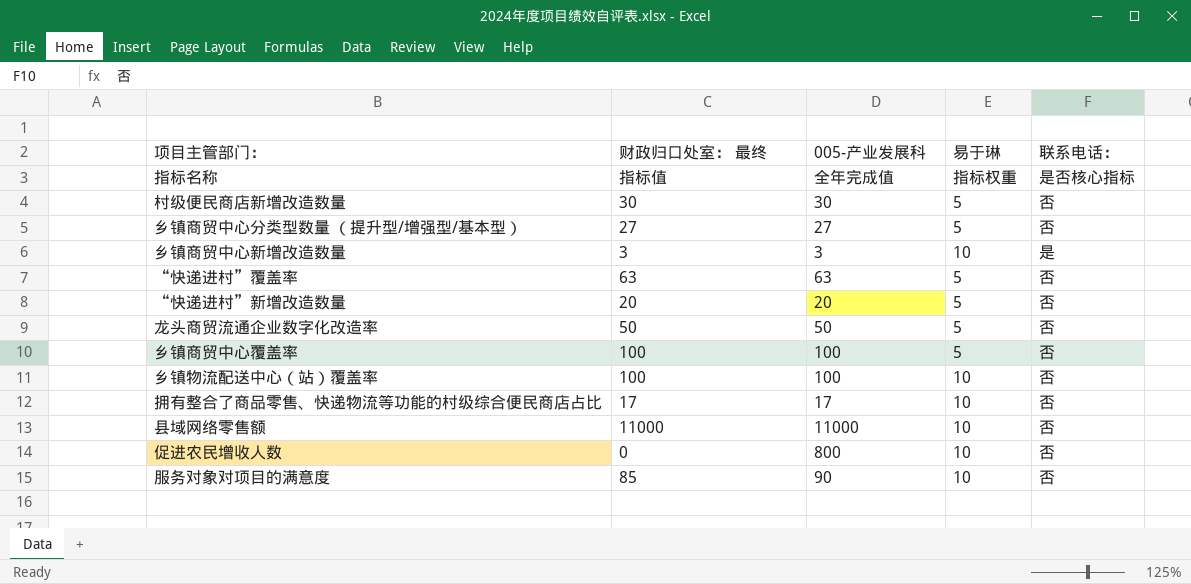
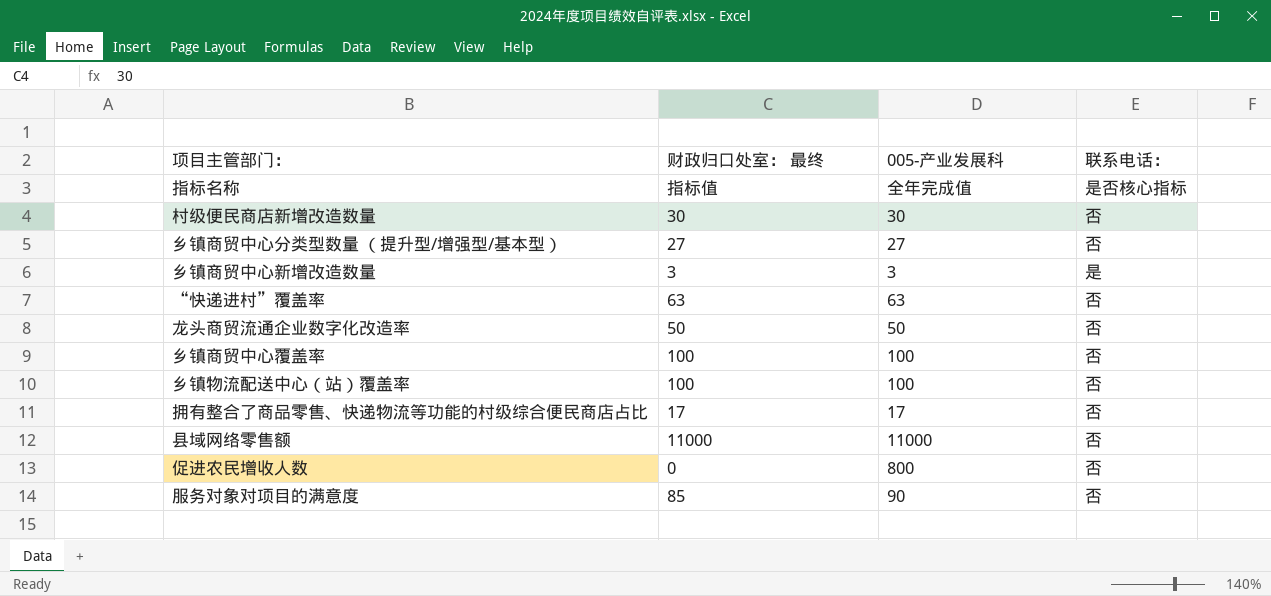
column 易于琳 | position: 4 -> none
row “快递进村”新增改造数量: 20 | 20 | 5 | 否 -> none

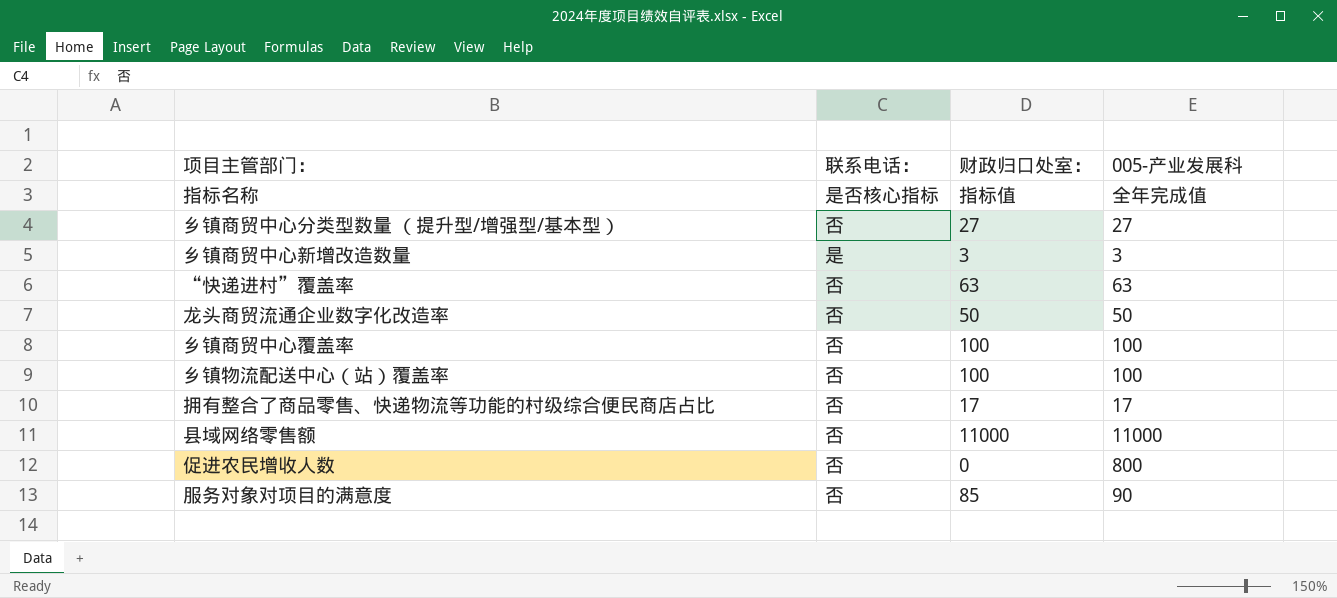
column 联系电话： | position: 4 -> 2
column name: 财政归口处室： 最终 -> 财政归口处室：
row 村级便民商店新增改造数量: 30 | 30 | 否 -> none

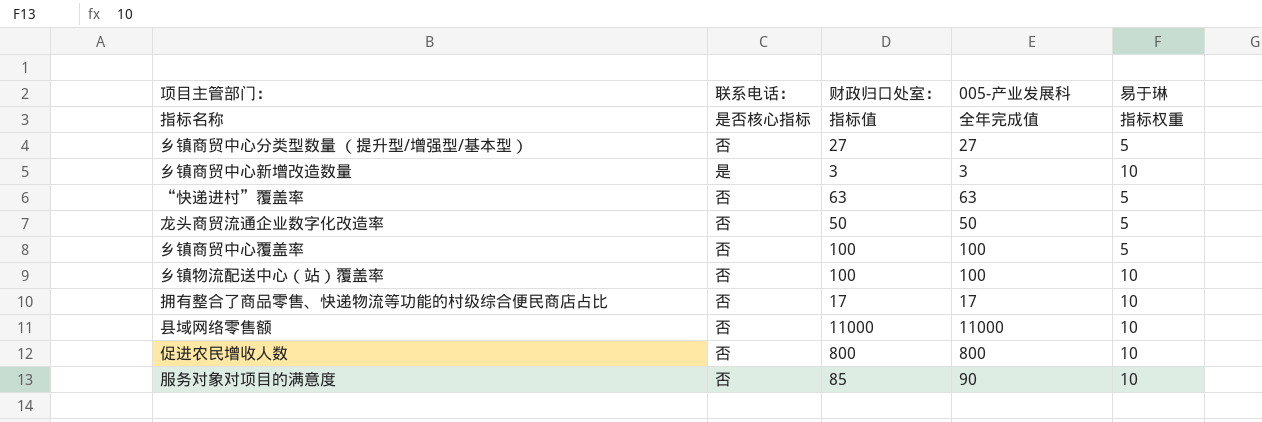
column 易于琳 | position: none -> 5
促进农民增收人数 | 财政归口处室：: 0 -> 800

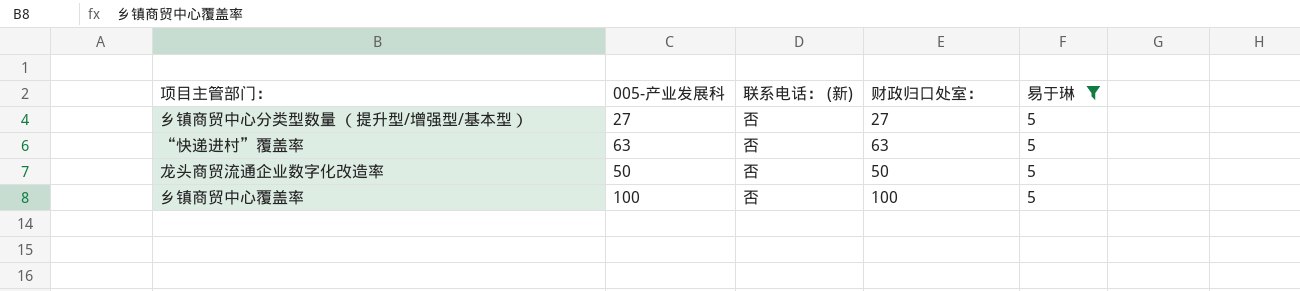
filter: none -> 易于琳 = 5
column 005-产业发展科 | position: 4 -> 2
column name: 联系电话： -> 联系电话： (新)

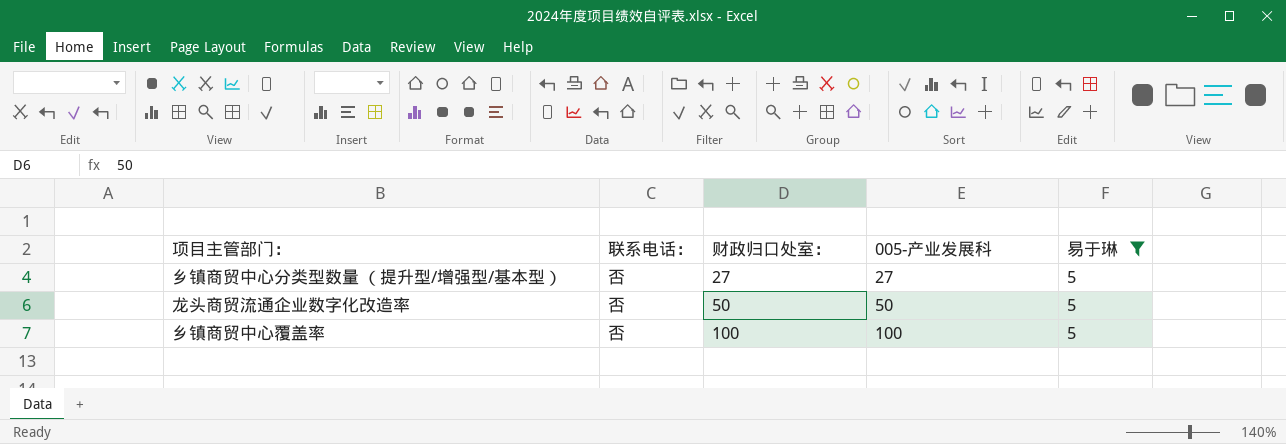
column name: 联系电话： (新) -> 联系电话：
column 005-产业发展科 | position: 2 -> 4
row “快递进村”覆盖率: 63 | 否 | 63 | 5 -> none

